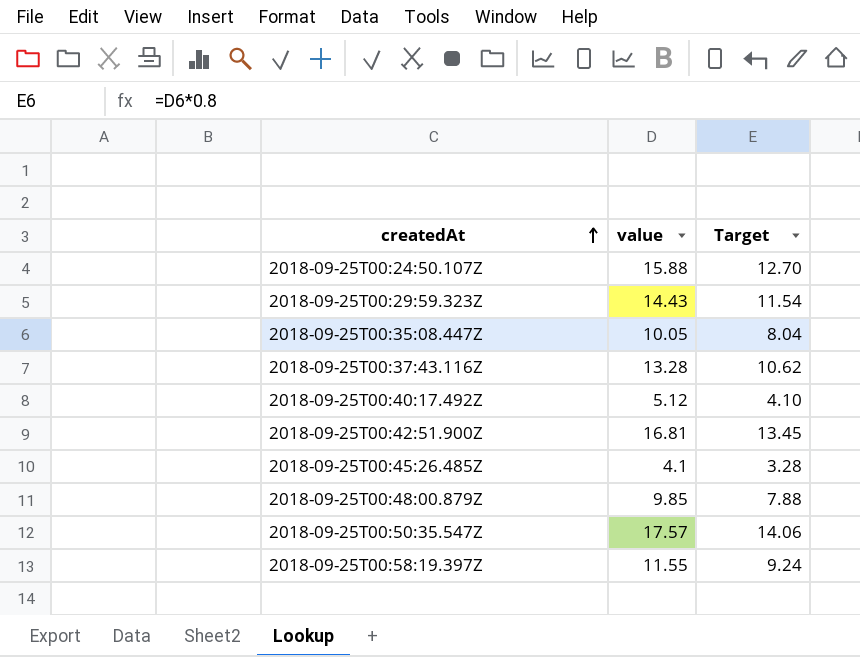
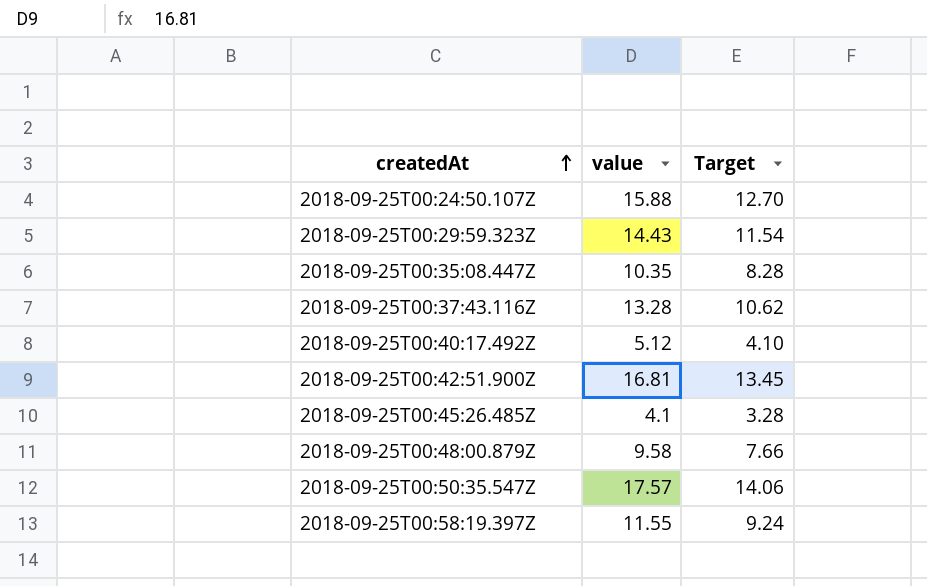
2018-09-25T00:35:08.447Z | value: 10.05 -> 10.35
2018-09-25T00:35:08.447Z | Target: 8.04 -> 8.28
2018-09-25T00:48:00.879Z | value: 9.85 -> 9.58
2018-09-25T00:48:00.879Z | Target: 7.88 -> 7.66

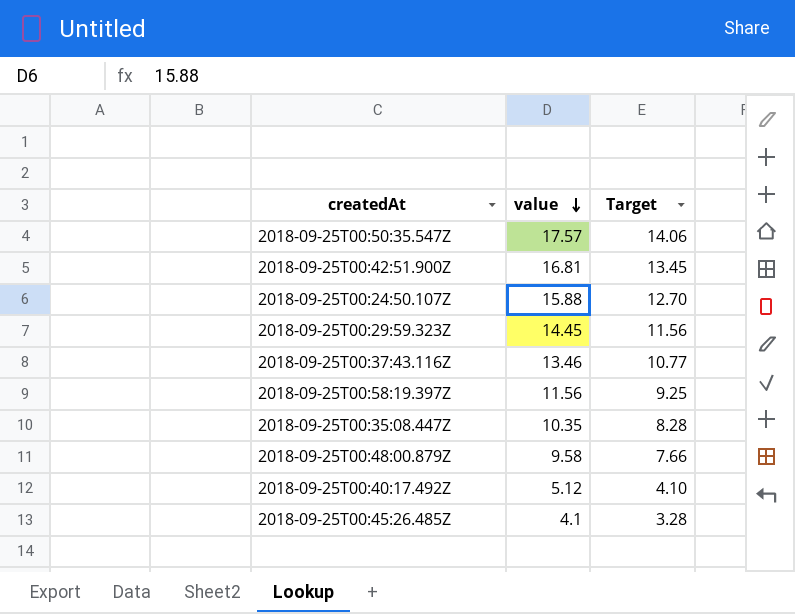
row order: createdAt ascending -> value descending
2018-09-25T00:29:59.323Z | value: 14.43 -> 14.45
2018-09-25T00:29:59.323Z | Target: 11.54 -> 11.56
2018-09-25T00:37:43.116Z | value: 13.28 -> 13.46
2018-09-25T00:37:43.116Z | Target: 10.62 -> 10.77
2018-09-25T00:58:19.397Z | value: 11.55 -> 11.56
2018-09-25T00:58:19.397Z | Target: 9.24 -> 9.25

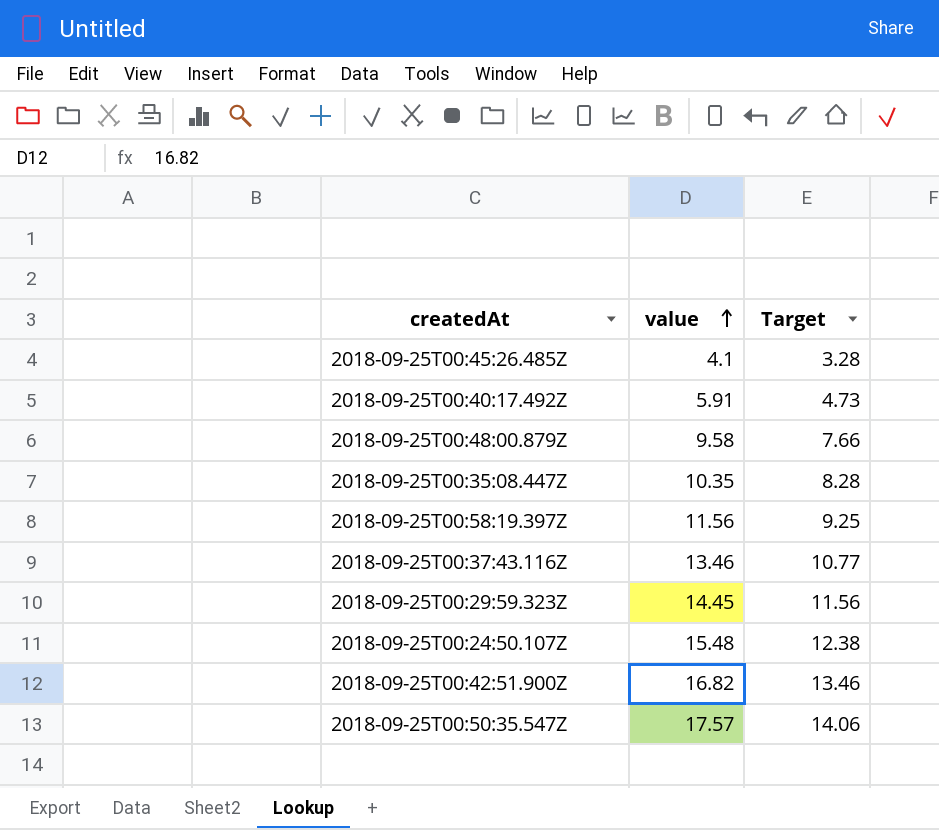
row order: value descending -> value ascending
2018-09-25T00:40:17.492Z | value: 5.12 -> 5.91
2018-09-25T00:40:17.492Z | Target: 4.10 -> 4.73
2018-09-25T00:24:50.107Z | value: 15.88 -> 15.48
2018-09-25T00:24:50.107Z | Target: 12.70 -> 12.38
2018-09-25T00:42:51.900Z | value: 16.81 -> 16.82
2018-09-25T00:42:51.900Z | Target: 13.45 -> 13.46

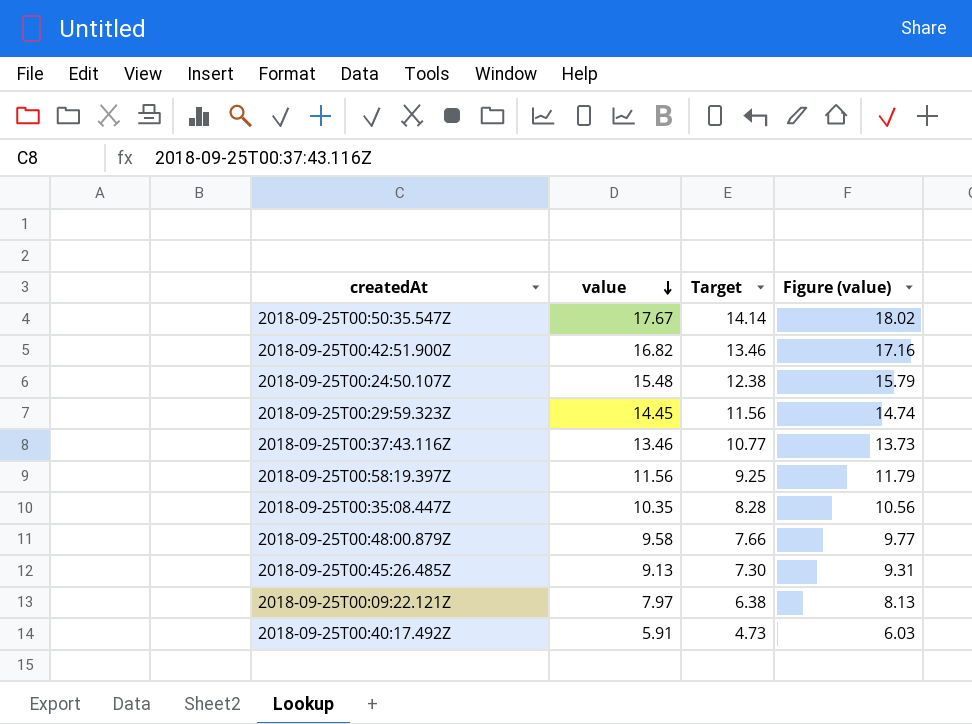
row order: value ascending -> value descending
column Figure (value) | formula: none -> [value] * 1.02
2018-09-25T00:50:35.547Z | value: 17.57 -> 17.67
2018-09-25T00:50:35.547Z | Target: 14.06 -> 14.14
2018-09-25T00:45:26.485Z | value: 4.1 -> 9.13
2018-09-25T00:45:26.485Z | Target: 3.28 -> 7.30
row 2018-09-25T00:09:22.121Z: none -> 7.97 | 6.38 | 8.13

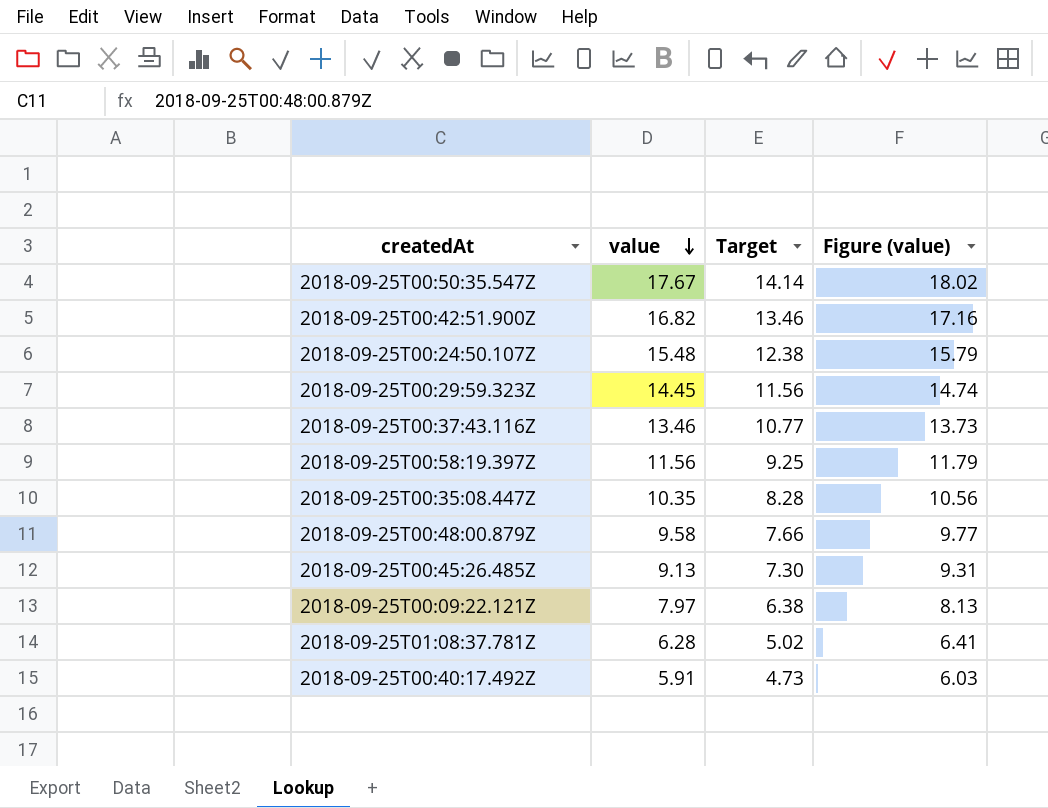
row 2018-09-25T01:08:37.781Z: none -> 6.28 | 5.02 | 6.41

